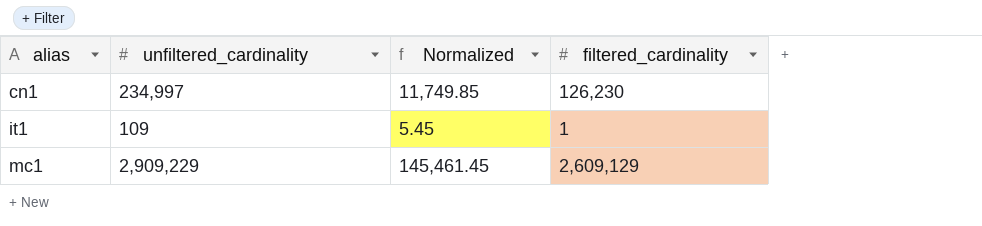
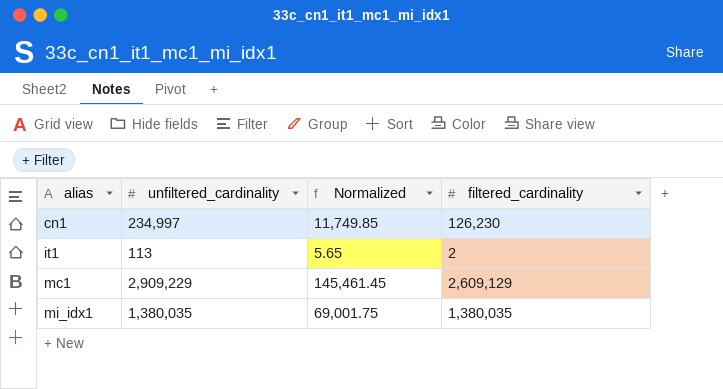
it1 | unfiltered_cardinality: 109 -> 113
it1 | Normalized: 5.45 -> 5.65
it1 | filtered_cardinality: 1 -> 2
row mi_idx1: none -> 1,380,035 | 69,001.75 | 1,380,035

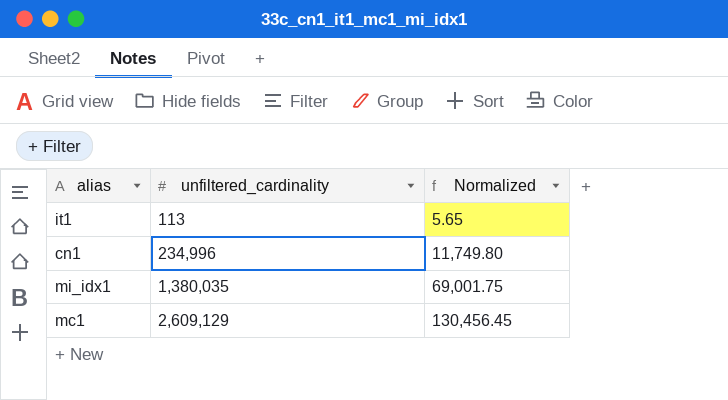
row order: alias ascending -> unfiltered_cardinality ascending
column filtered_cardinality | position: 4 -> none
cn1 | unfiltered_cardinality: 234,997 -> 234,996
cn1 | Normalized: 11,749.85 -> 11,749.80
mc1 | unfiltered_cardinality: 2,909,229 -> 2,609,129
mc1 | Normalized: 145,461.45 -> 130,456.45

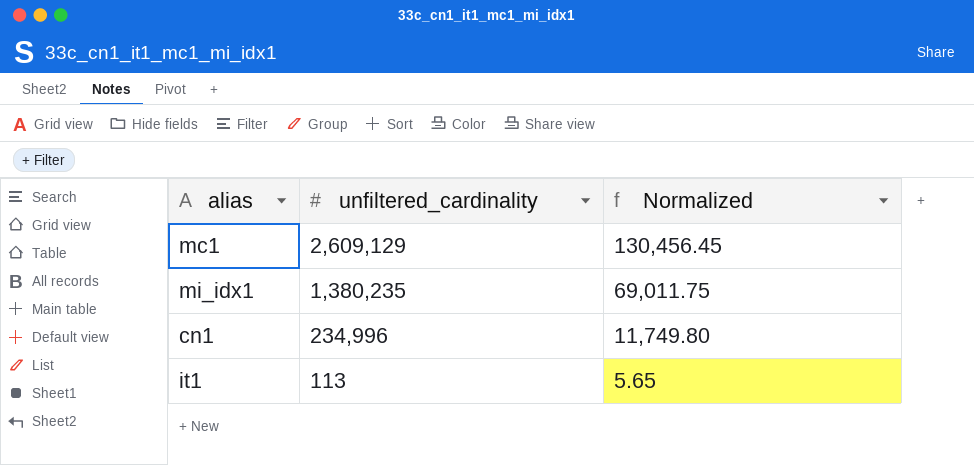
row order: unfiltered_cardinality ascending -> unfiltered_cardinality descending
mi_idx1 | unfiltered_cardinality: 1,380,035 -> 1,380,235
mi_idx1 | Normalized: 69,001.75 -> 69,011.75

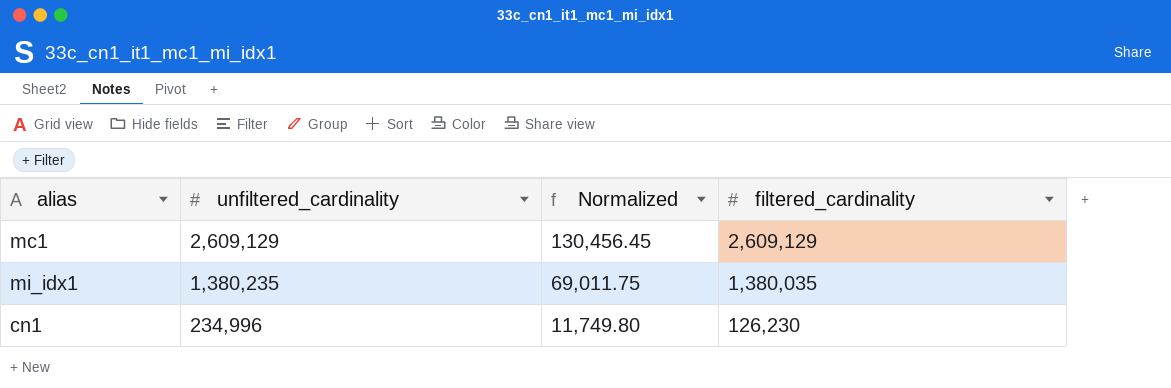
column filtered_cardinality | position: none -> 4
row it1: 113 | 5.65 -> none

